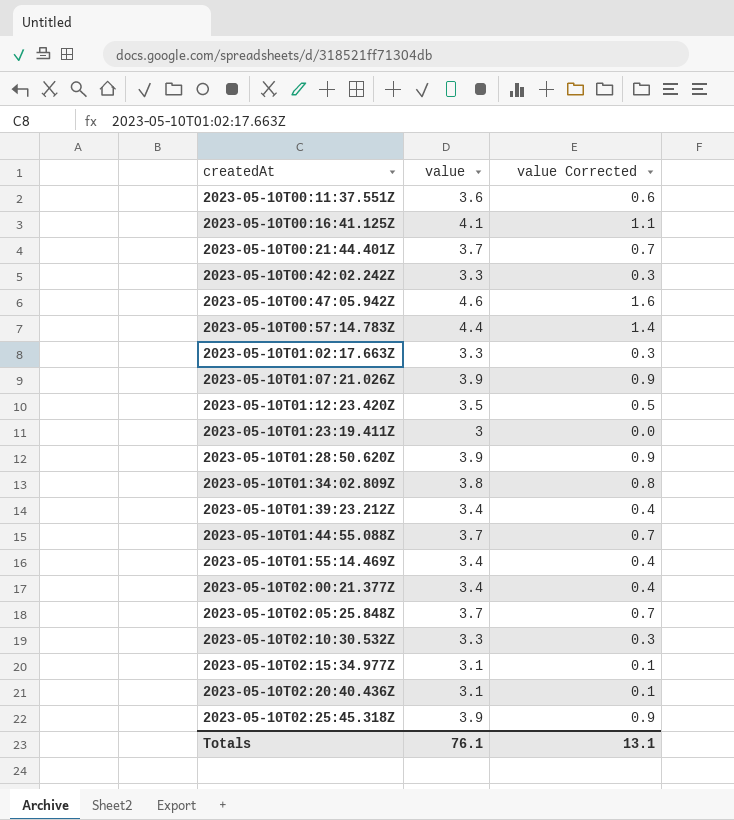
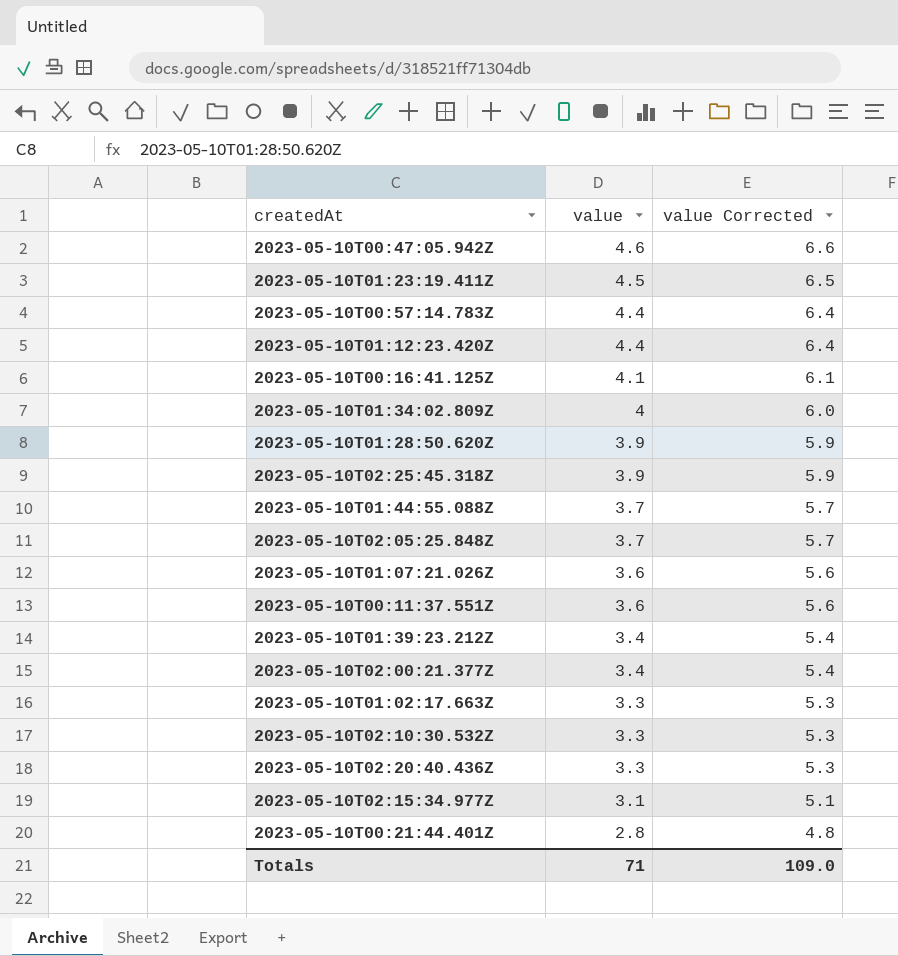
row order: createdAt ascending -> value descending
column value Corrected | formula: [value] - 3 -> [value] + 2
row 2023-05-10T00:42:02.242Z: 3.3 | 0.3 -> none
row 2023-05-10T01:55:14.469Z: 3.4 | 0.4 -> none
2023-05-10T01:23:19.411Z | value: 3 -> 4.5
2023-05-10T01:12:23.420Z | value: 3.5 -> 4.4
2023-05-10T01:34:02.809Z | value: 3.8 -> 4
2023-05-10T01:07:21.026Z | value: 3.9 -> 3.6
2023-05-10T02:20:40.436Z | value: 3.1 -> 3.3
2023-05-10T00:21:44.401Z | value: 3.7 -> 2.8
Totals | value: 76.1 -> 71
Totals | value Corrected: 13.1 -> 109.0

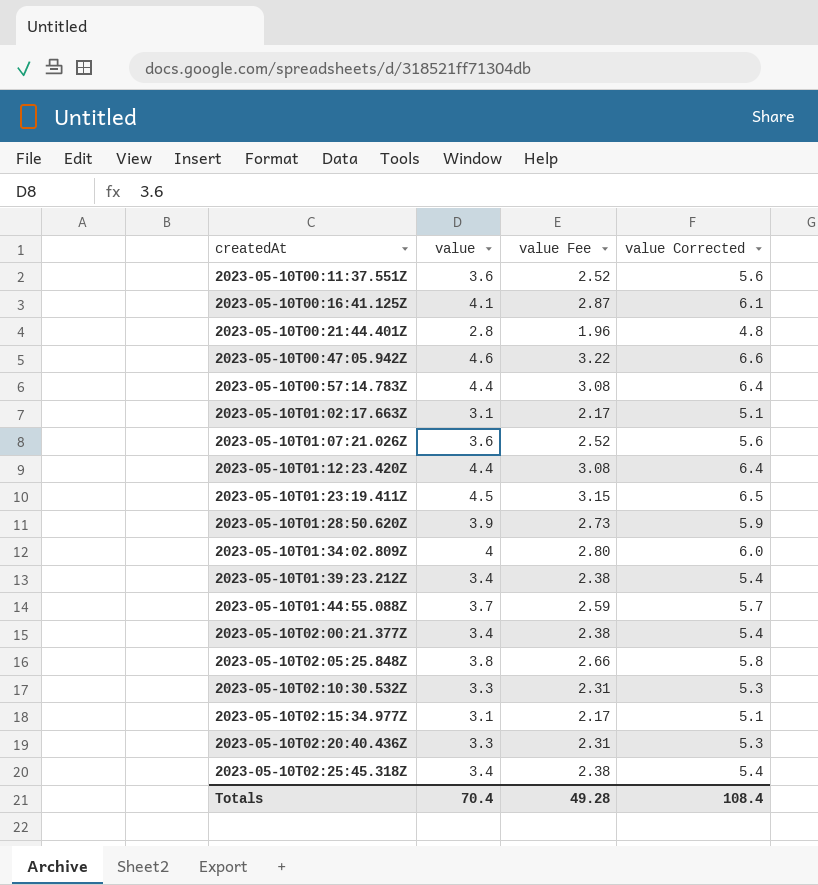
row order: value descending -> createdAt ascending
column value Fee | formula: none -> [value] * 0.7
2023-05-10T01:02:17.663Z | value: 3.3 -> 3.1
2023-05-10T01:02:17.663Z | value Corrected: 5.3 -> 5.1
2023-05-10T02:05:25.848Z | value: 3.7 -> 3.8
2023-05-10T02:05:25.848Z | value Corrected: 5.7 -> 5.8
2023-05-10T02:25:45.318Z | value: 3.9 -> 3.4
2023-05-10T02:25:45.318Z | value Corrected: 5.9 -> 5.4
Totals | value: 71 -> 70.4
Totals | value Corrected: 109.0 -> 108.4

